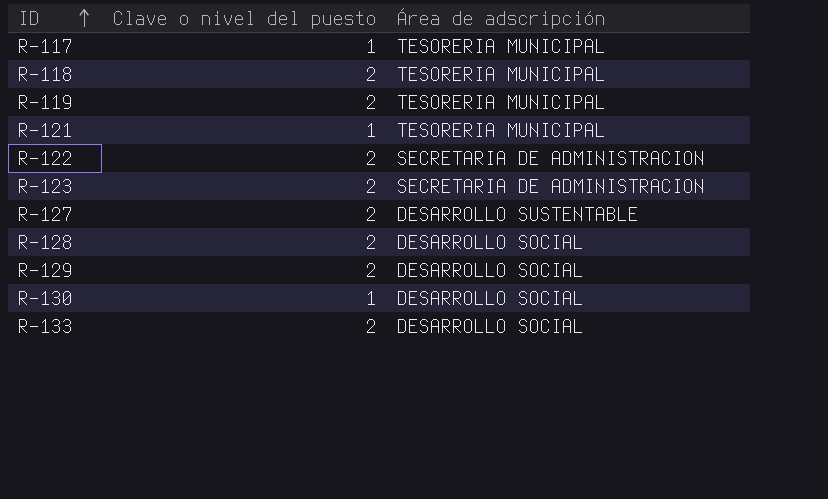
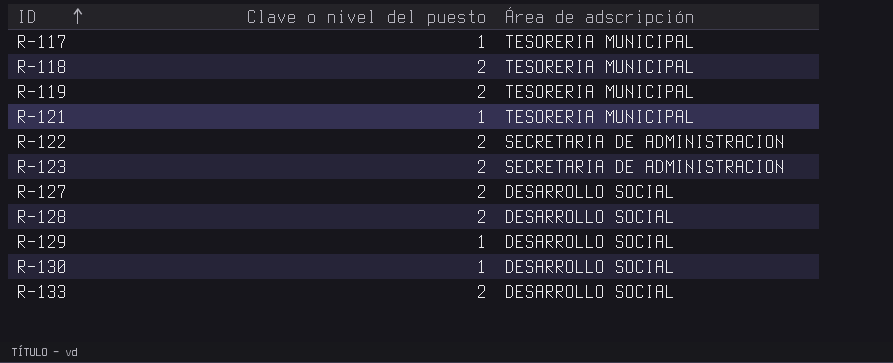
R-127 | Área de adscripción: DESARROLLO SUSTENTABLE -> DESARROLLO SOCIAL
R-129 | Clave o nivel del puesto: 2 -> 1

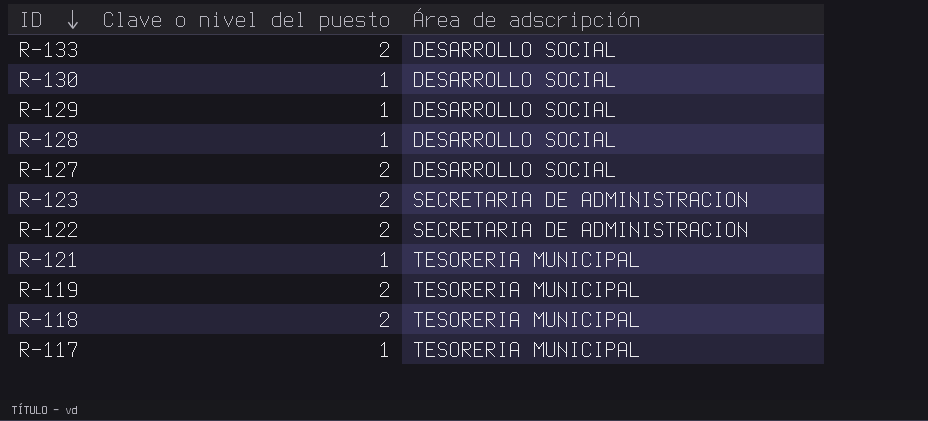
row order: ID ascending -> ID descending
R-128 | Clave o nivel del puesto: 2 -> 1

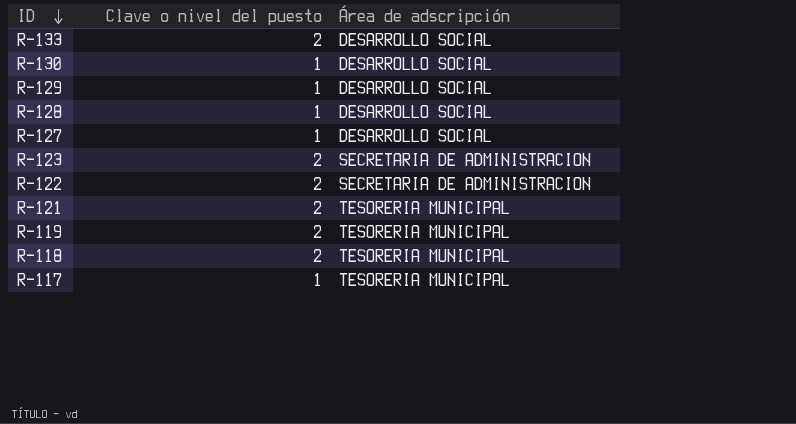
R-127 | Clave o nivel del puesto: 2 -> 1
R-121 | Clave o nivel del puesto: 1 -> 2

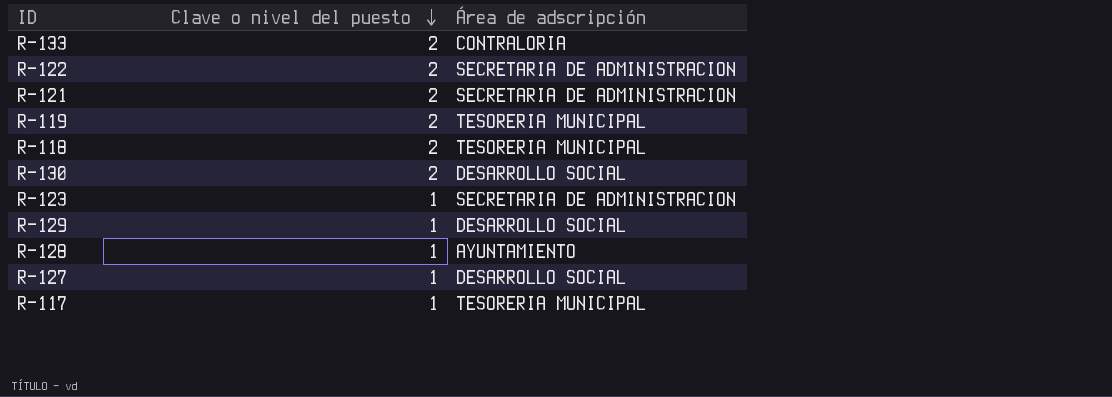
row order: ID descending -> Clave o nivel del puesto descending
R-133 | Área de adscripción: DESARROLLO SOCIAL -> CONTRALORIA
R-121 | Área de adscripción: TESORERIA MUNICIPAL -> SECRETARIA DE ADMINISTRACION
R-130 | Clave o nivel del puesto: 1 -> 2
R-123 | Clave o nivel del puesto: 2 -> 1
R-128 | Área de adscripción: DESARROLLO SOCIAL -> AYUNTAMIENTO

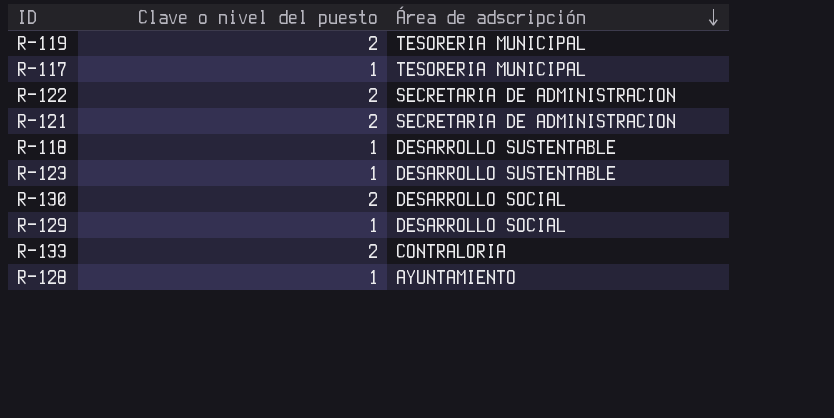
row order: Clave o nivel del puesto descending -> Área de adscripción descending
row R-127: 1 | DESARROLLO SOCIAL -> none
R-118 | Clave o nivel del puesto: 2 -> 1
R-118 | Área de adscripción: TESORERIA MUNICIPAL -> DESARROLLO SUSTENTABLE
R-123 | Área de adscripción: SECRETARIA DE ADMINISTRACION -> DESARROLLO SUSTENTABLE

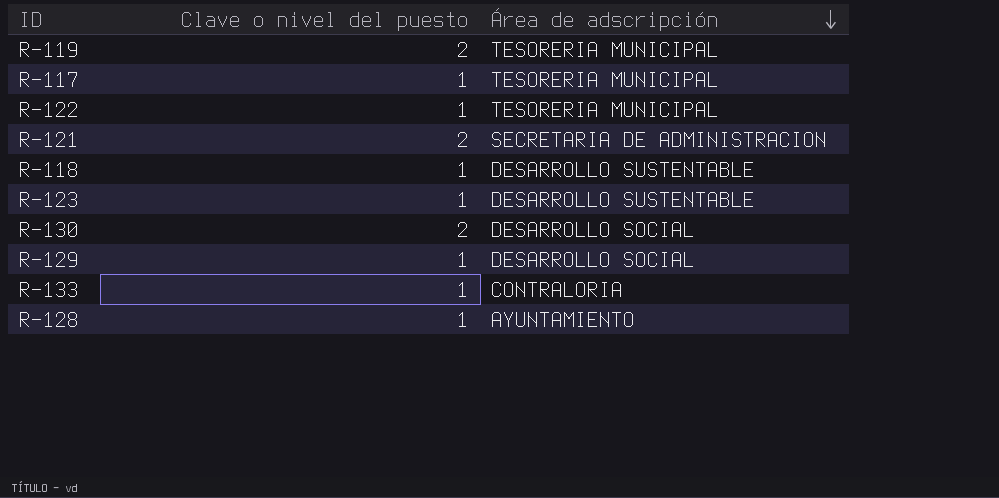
R-122 | Clave o nivel del puesto: 2 -> 1
R-122 | Área de adscripción: SECRETARIA DE ADMINISTRACION -> TESORERIA MUNICIPAL
R-133 | Clave o nivel del puesto: 2 -> 1

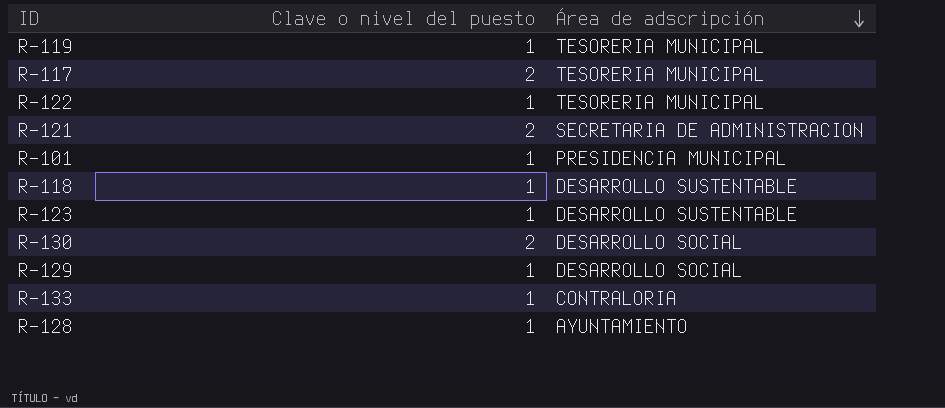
R-119 | Clave o nivel del puesto: 2 -> 1
R-117 | Clave o nivel del puesto: 1 -> 2
row R-101: none -> 1 | PRESIDENCIA MUNICIPAL

